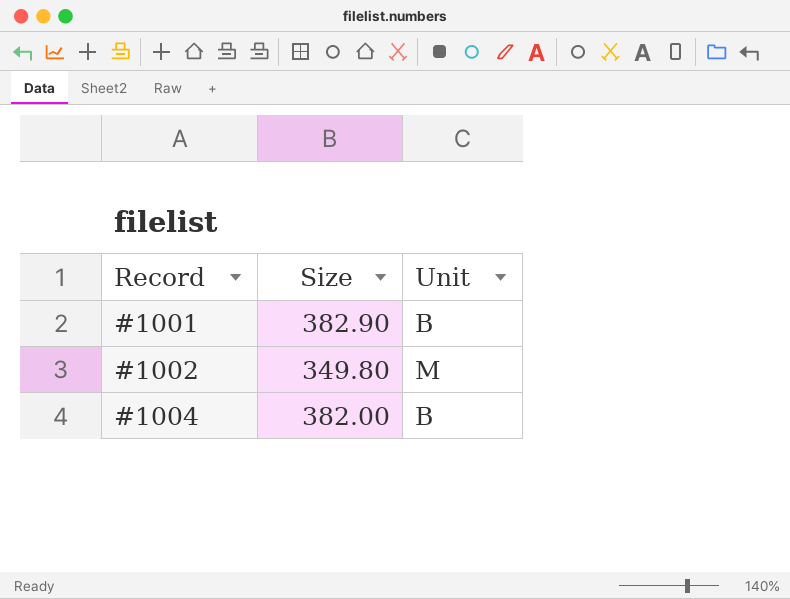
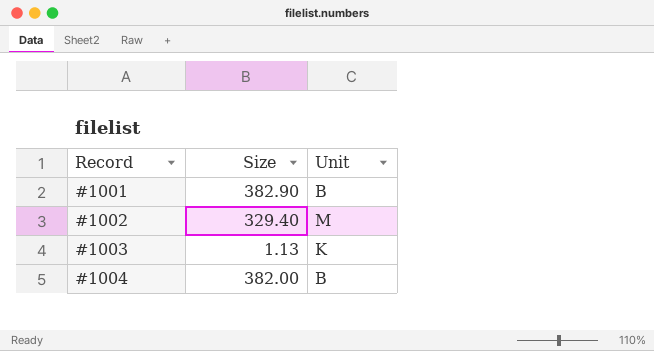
#1002 | Size: 349.80 -> 329.40
row #1003: none -> 1.13 | K

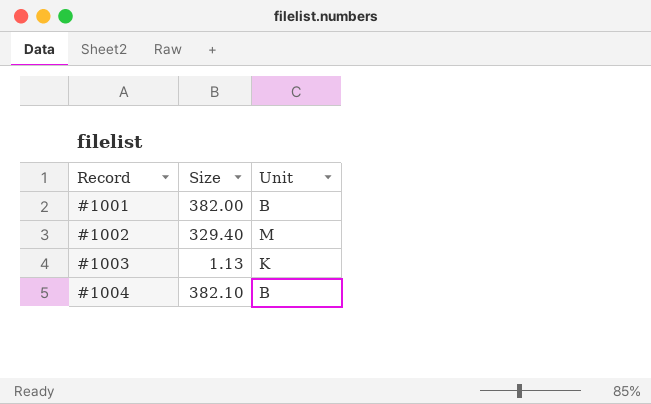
#1001 | Size: 382.90 -> 382.00
#1004 | Size: 382.00 -> 382.10

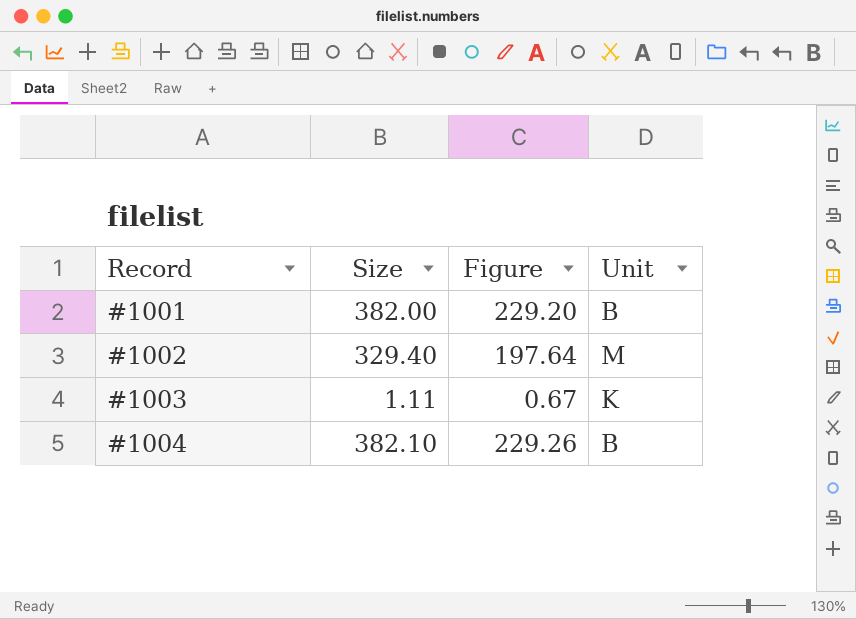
column Figure | formula: none -> [Size] * 0.6
#1003 | Size: 1.13 -> 1.11

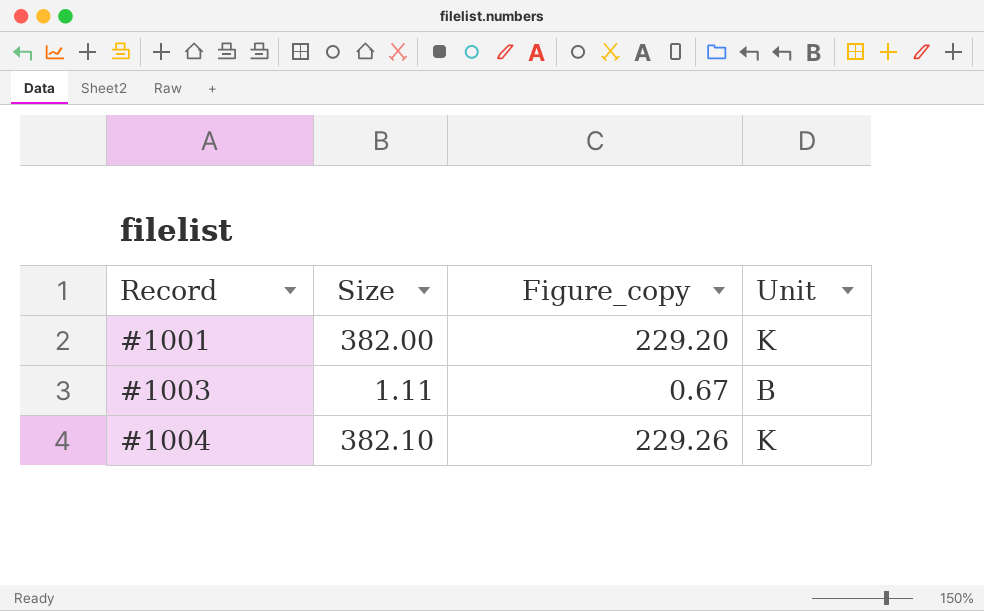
column name: Figure -> Figure_copy
row #1002: 329.40 | 197.64 | M -> none
#1001 | Unit: B -> K
#1003 | Unit: K -> B
#1004 | Unit: B -> K

